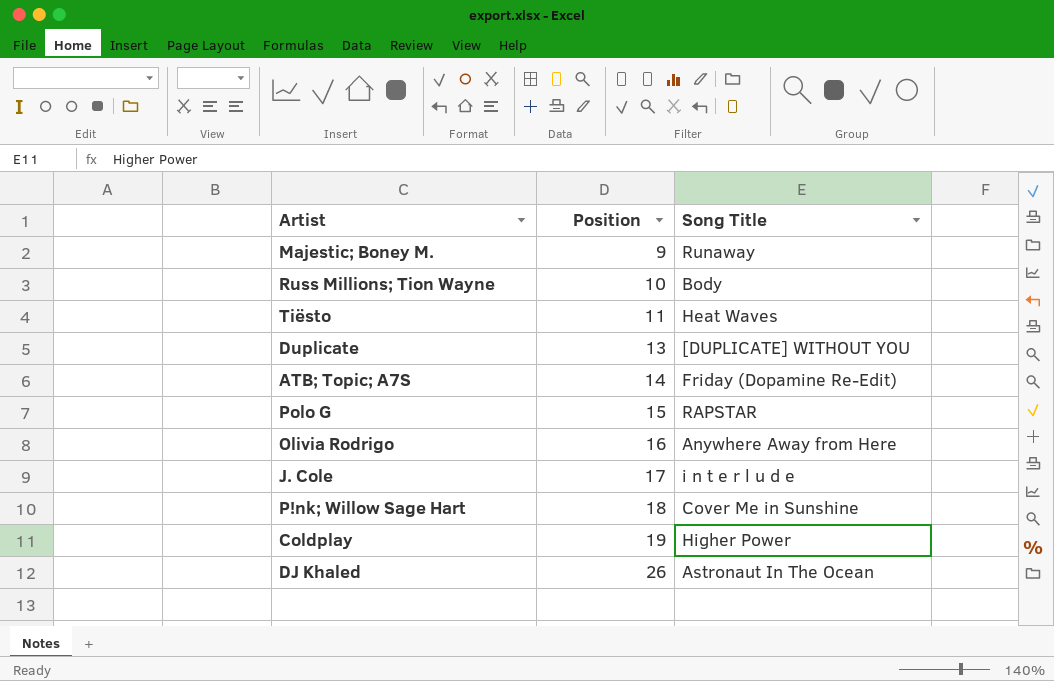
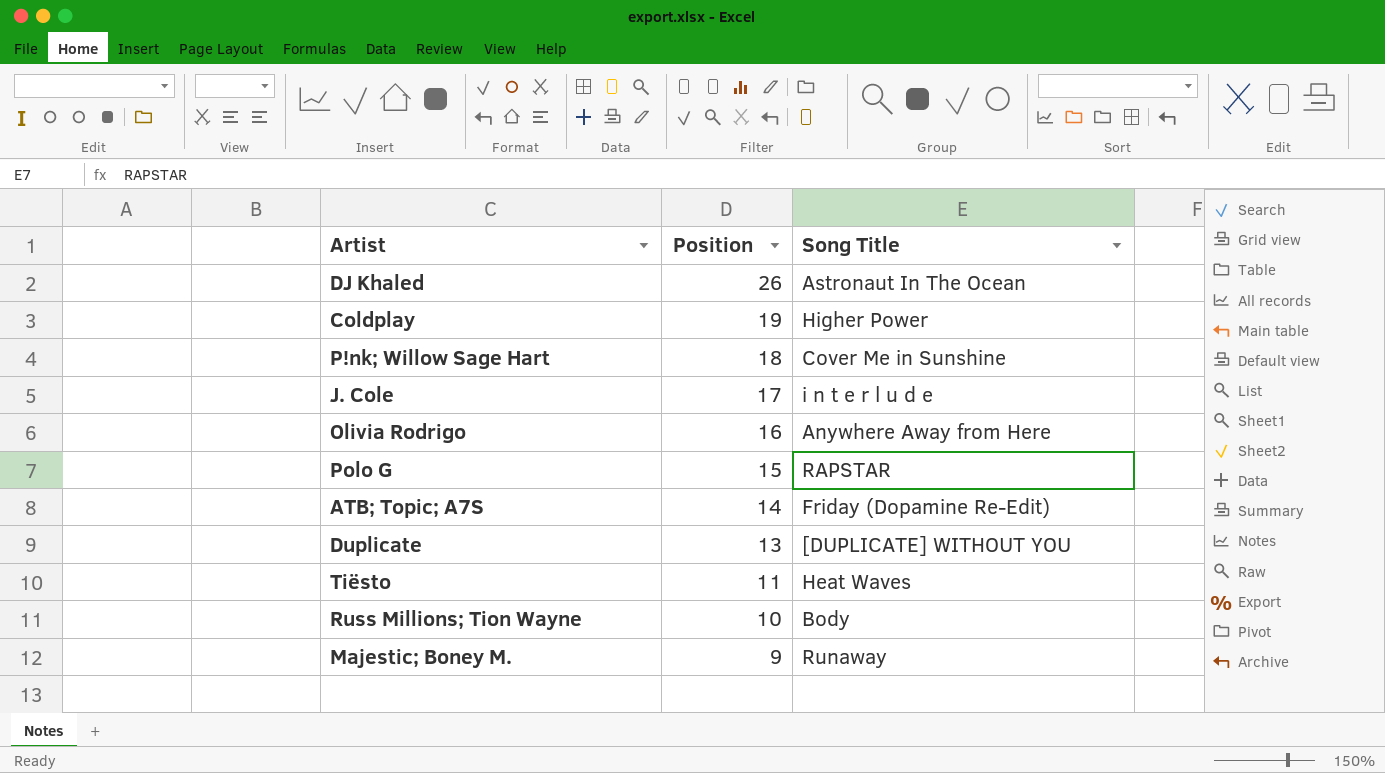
row order: Position ascending -> Position descending

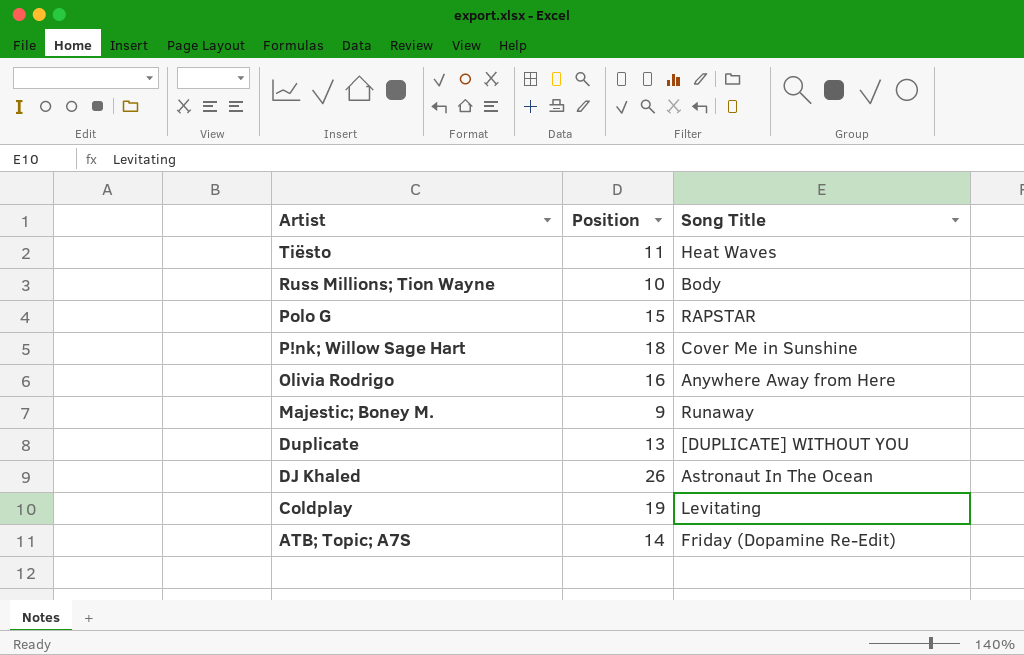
row order: Position descending -> Artist descending
row J. Cole: 17 | i n t e r l u d e -> none
Coldplay | Song Title: Higher Power -> Levitating

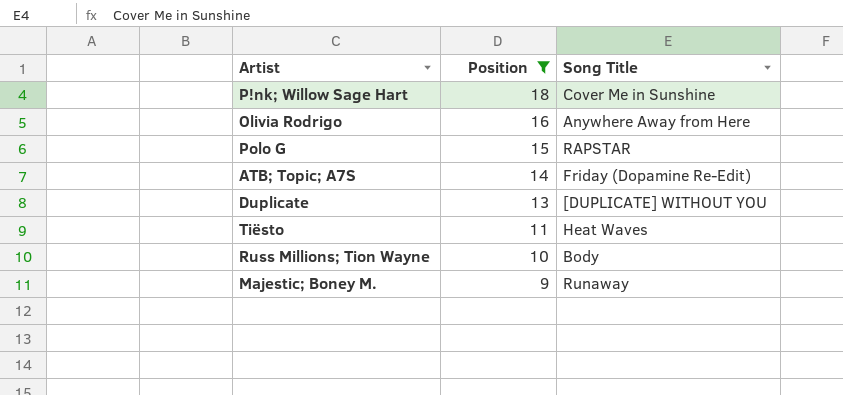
filter: none -> Position <= 18
row order: Artist descending -> Position descending

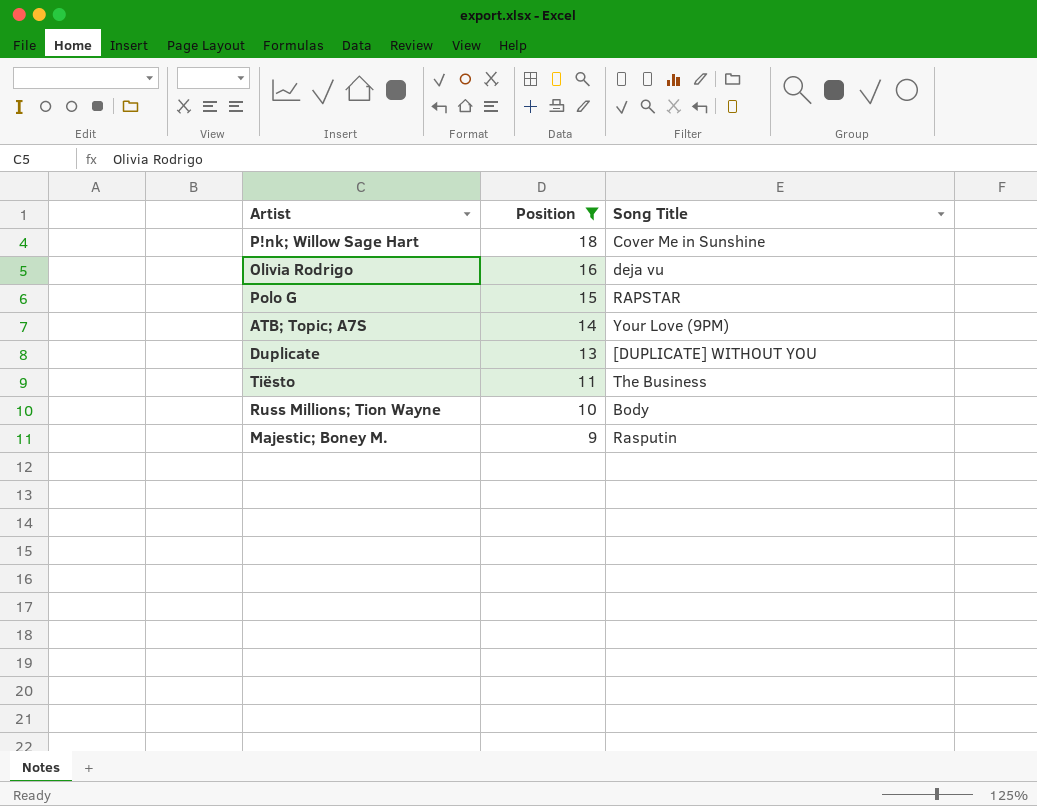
Olivia Rodrigo | Song Title: Anywhere Away from Here -> deja vu
ATB; Topic; A7S | Song Title: Friday (Dopamine Re-Edit) -> Your Love (9PM)
Tiësto | Song Title: Heat Waves -> The Business
Majestic; Boney M. | Song Title: Runaway -> Rasputin

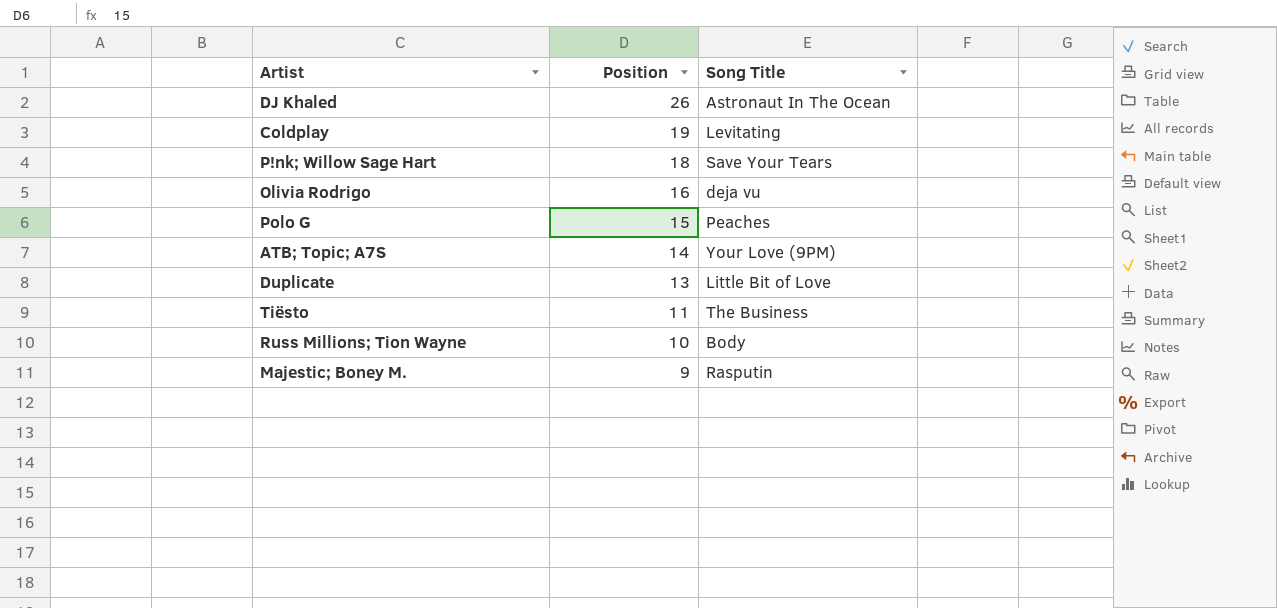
filter: Position <= 18 -> none
P!nk; Willow Sage Hart | Song Title: Cover Me in Sunshine -> Save Your Tears
Polo G | Song Title: RAPSTAR -> Peaches
Duplicate | Song Title: [DUPLICATE] WITHOUT YOU -> Little Bit of Love

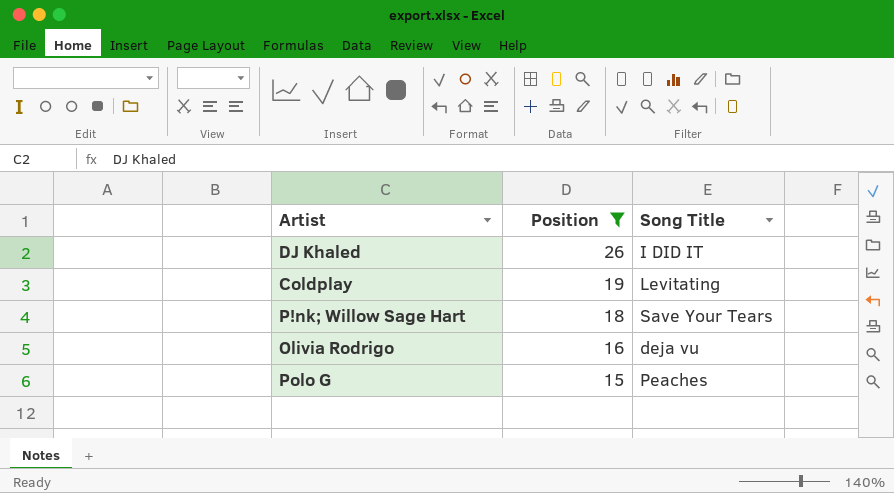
filter: none -> Position >= 15
DJ Khaled | Song Title: Astronaut In The Ocean -> I DID IT

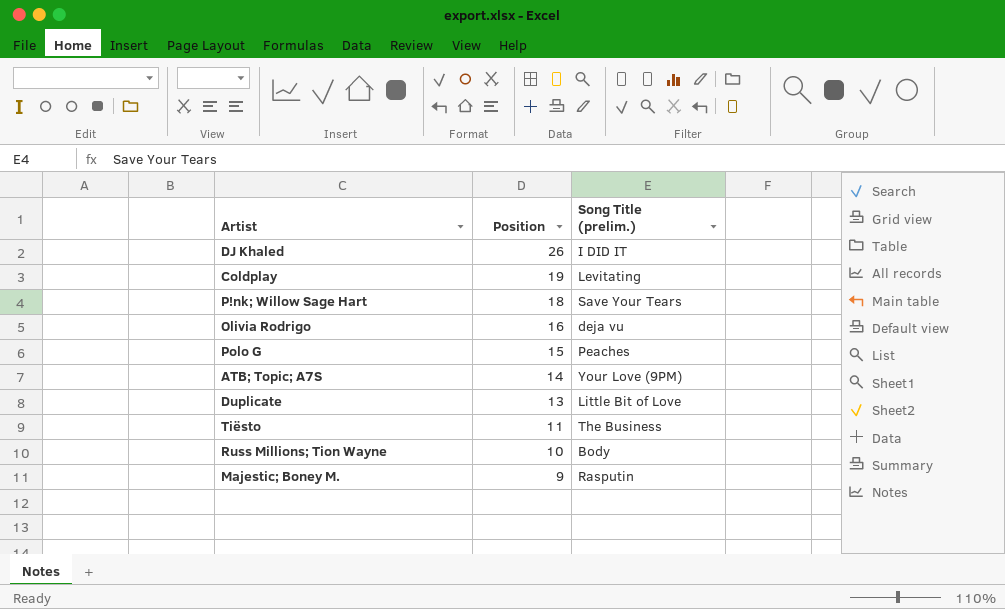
filter: Position >= 15 -> none
column name: Song Title -> Song Title (prelim.)

